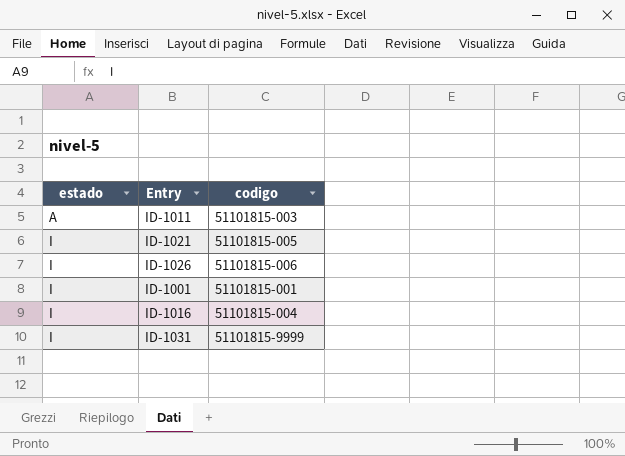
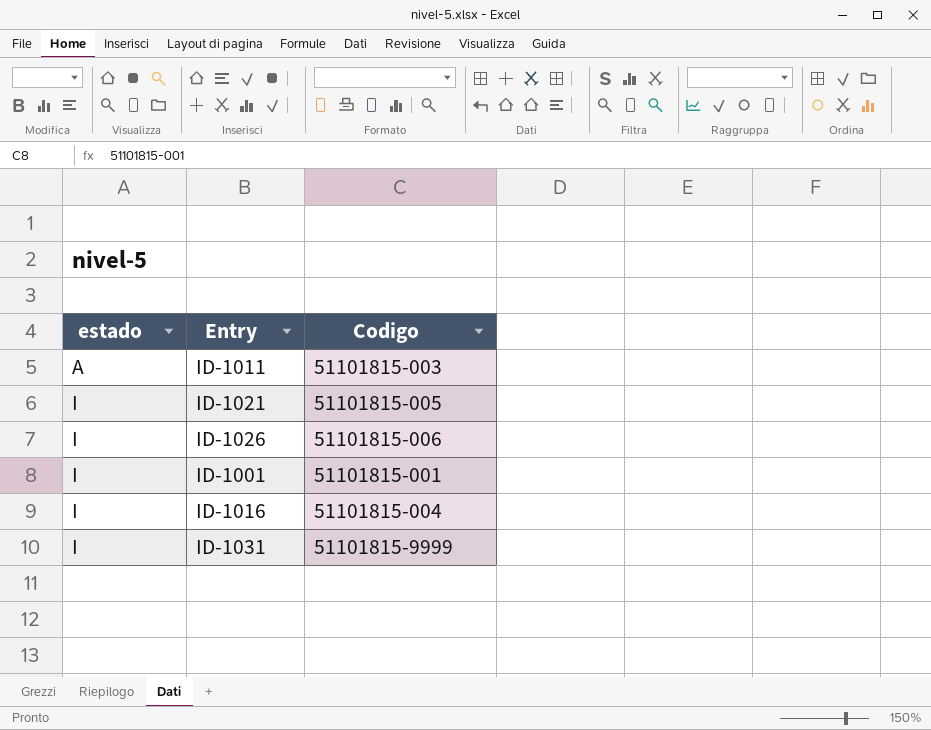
column name: codigo -> Codigo

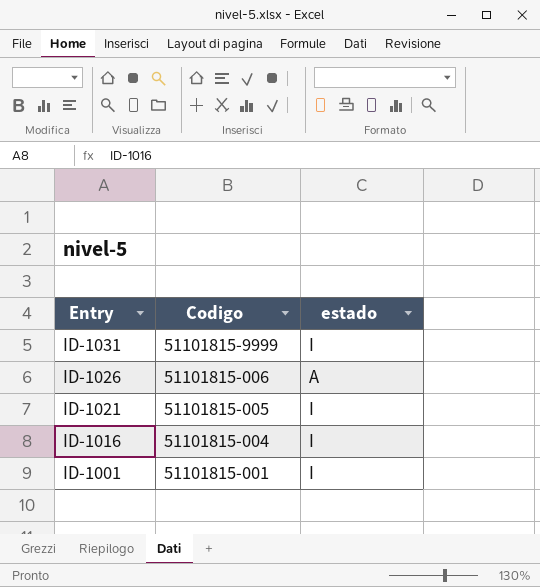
row order: estado ascending -> Entry descending
column estado | position: 1 -> 3
row ID-1011: A | 51101815-003 -> none
ID-1026 | estado: I -> A

